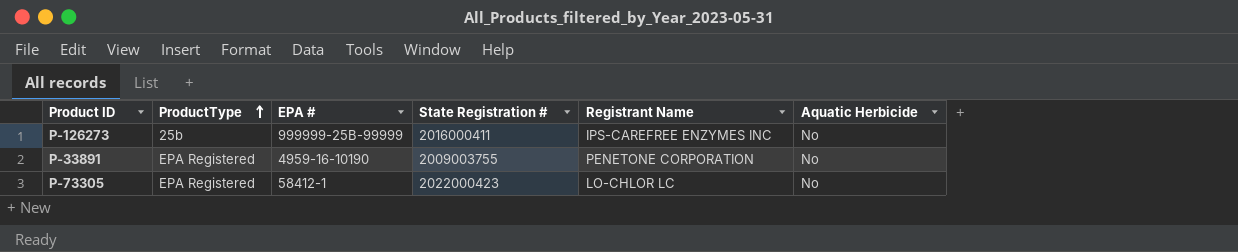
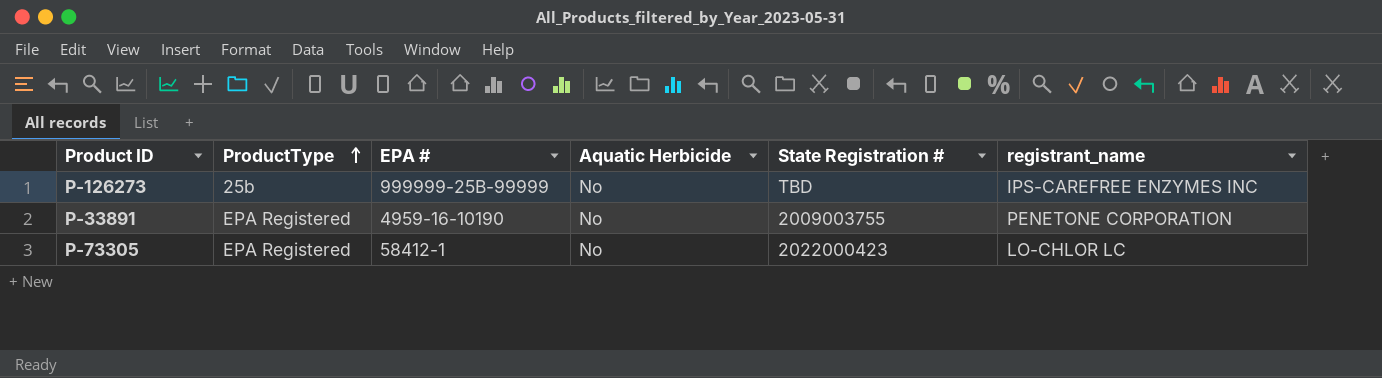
column Aquatic Herbicide | position: 6 -> 4
column name: Registrant Name -> registrant_name
P-126273 | State Registration #: 2016000411 -> TBD

